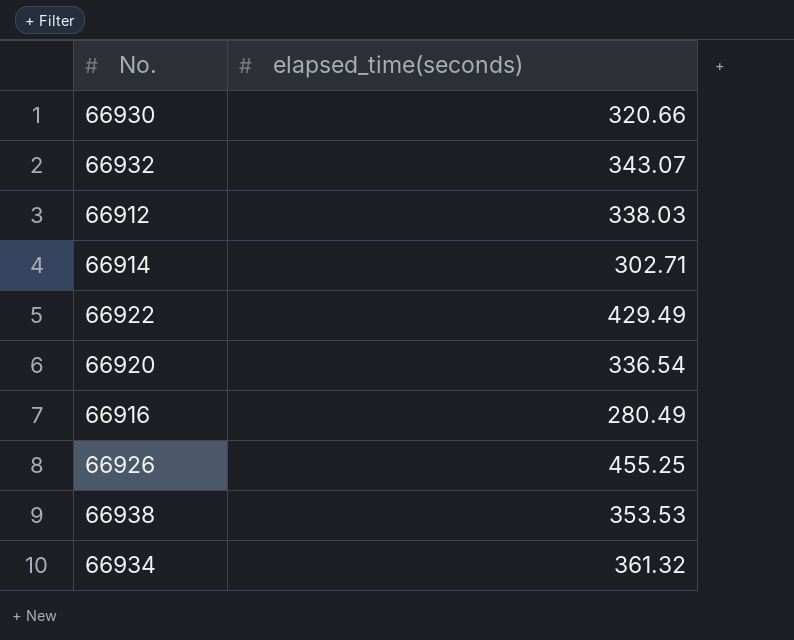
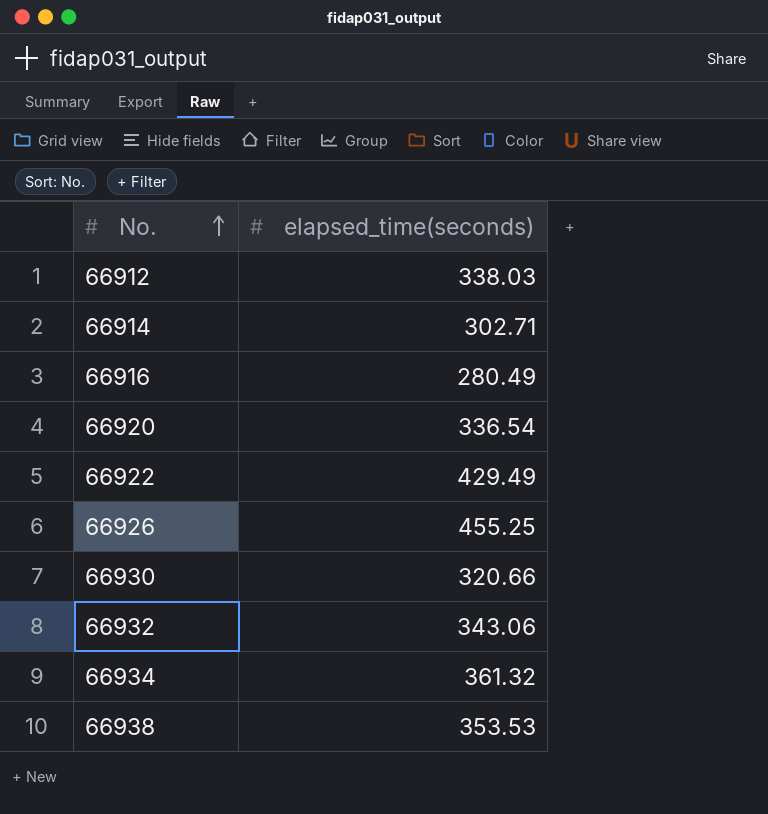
row order: none -> No. ascending
66932 | elapsed_time(seconds): 343.07 -> 343.06

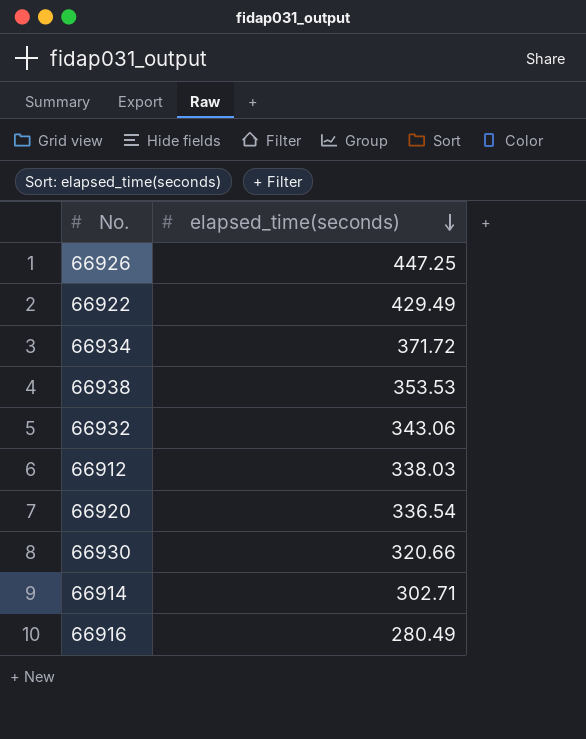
row order: No. ascending -> elapsed_time(seconds) descending
66926 | elapsed_time(seconds): 455.25 -> 447.25
66934 | elapsed_time(seconds): 361.32 -> 371.72

